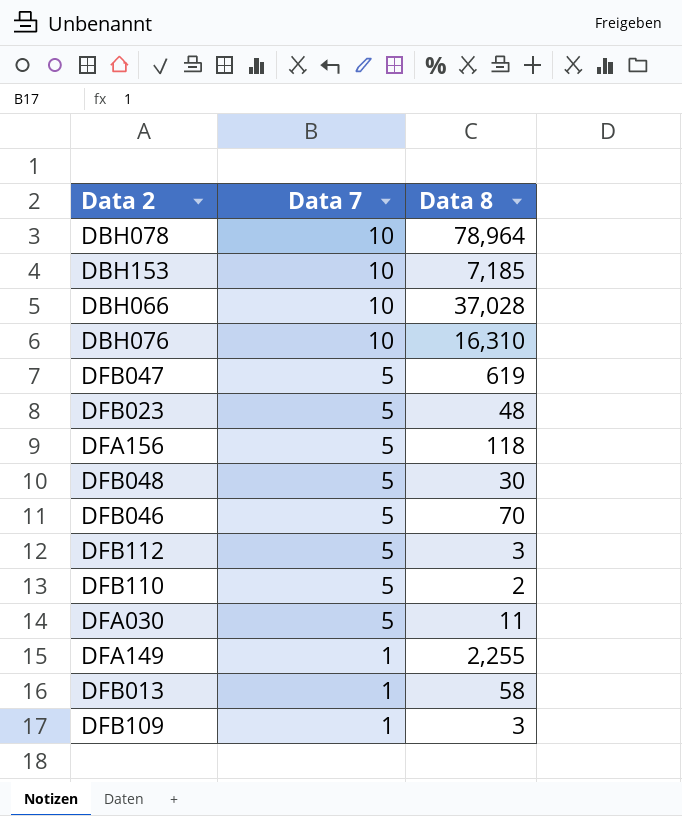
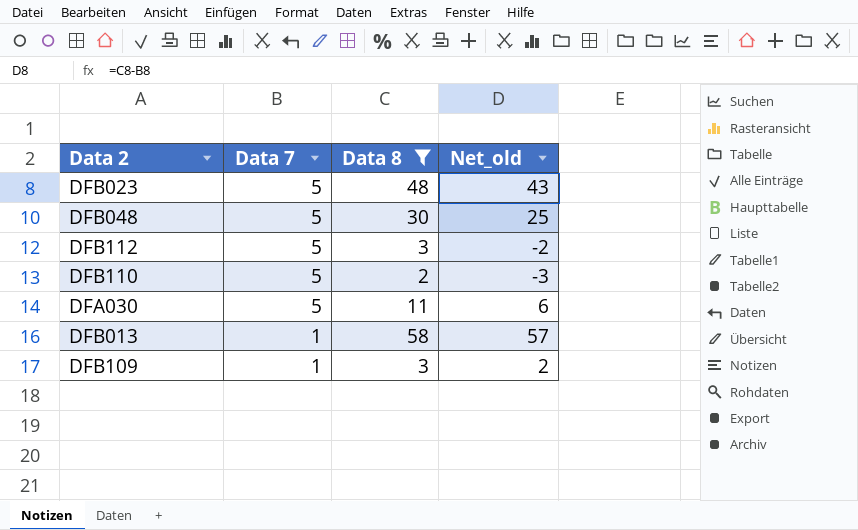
filter: none -> Data 8 <= 58
column Net_old | formula: none -> [Data 8] - [Data 7]

